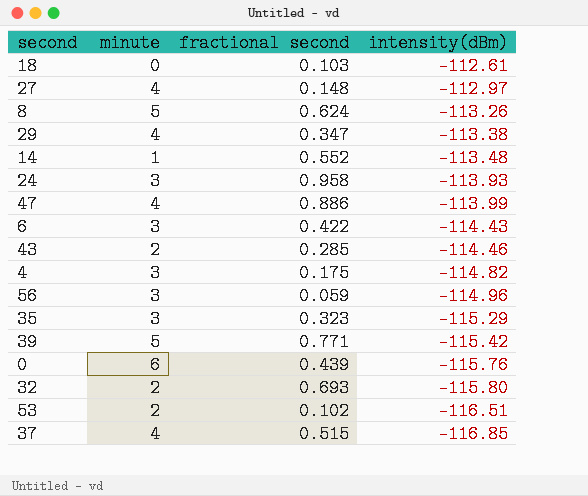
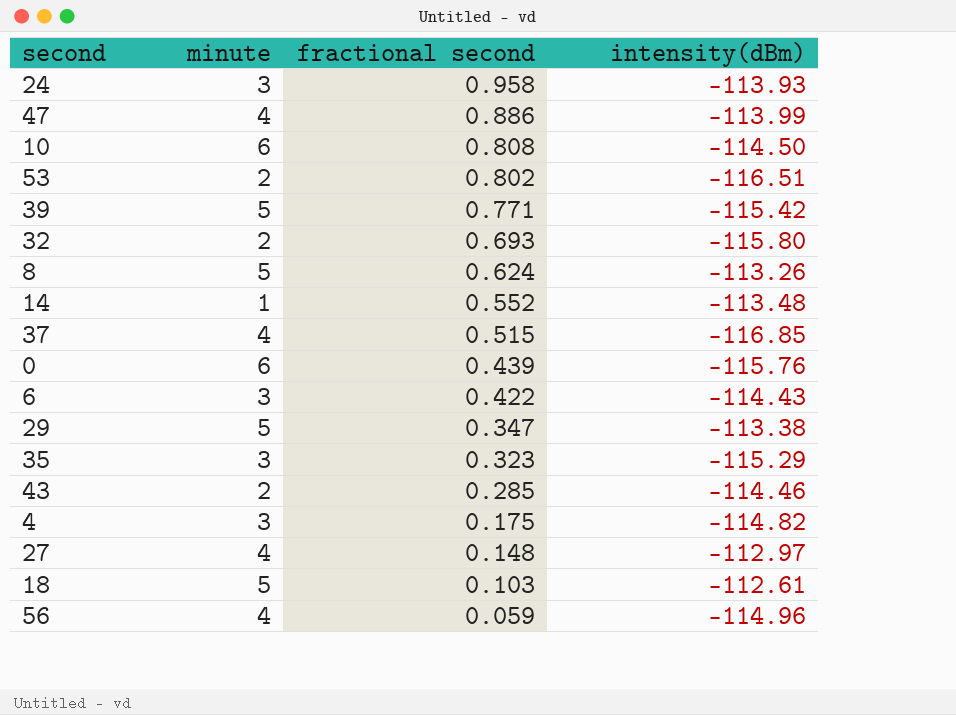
row order: intensity(dBm) descending -> fractional second descending
row 10: none -> 6 | 0.808 | -114.50
53 | fractional second: 0.102 -> 0.802
29 | minute: 4 -> 5
18 | minute: 0 -> 5
56 | minute: 3 -> 4

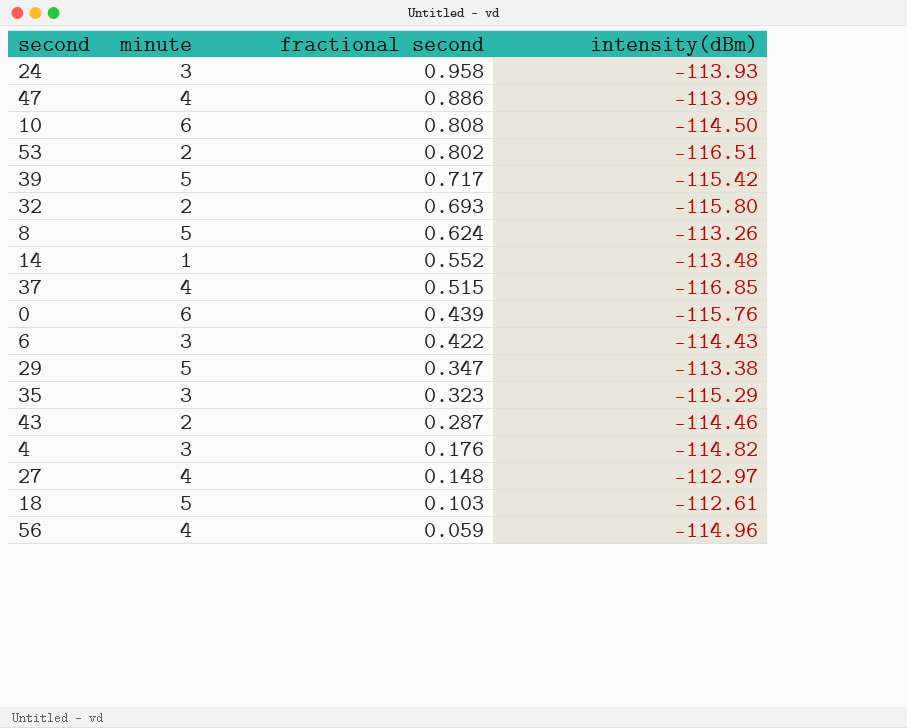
39 | fractional second: 0.771 -> 0.717
43 | fractional second: 0.285 -> 0.287
4 | fractional second: 0.175 -> 0.176

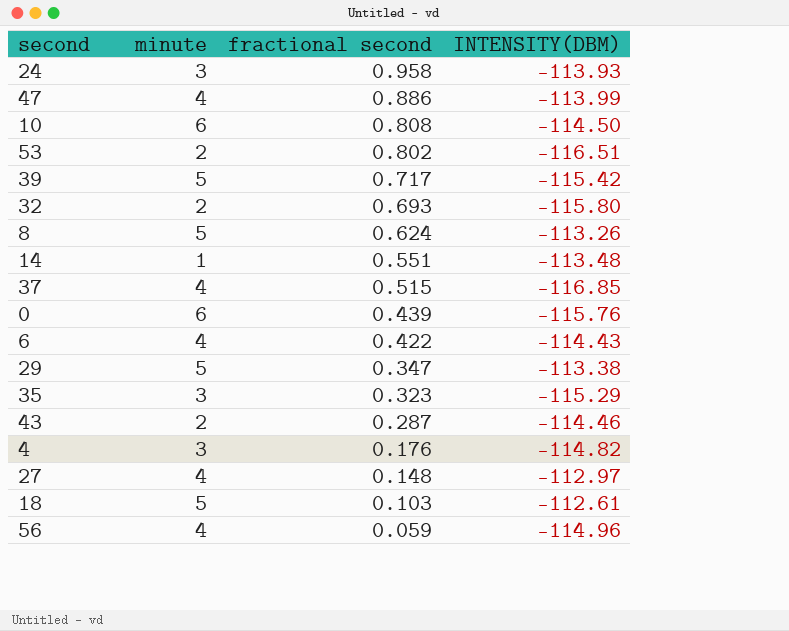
column name: intensity(dBm) -> INTENSITY(DBM)
14 | fractional second: 0.552 -> 0.551
6 | minute: 3 -> 4

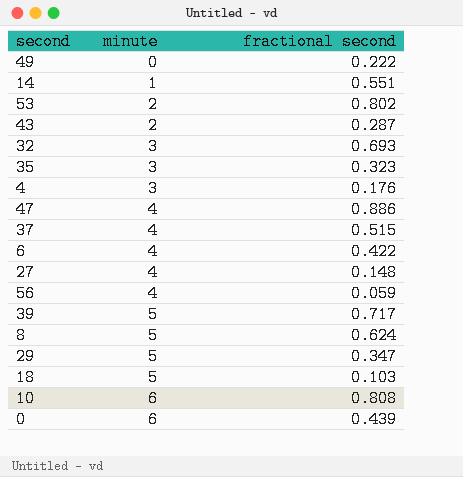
row order: fractional second descending -> minute ascending
column INTENSITY(DBM) | position: 4 -> none
row 24: 3 | 0.958 | -113.93 -> none
row 49: none -> 0 | 0.222
32 | minute: 2 -> 3

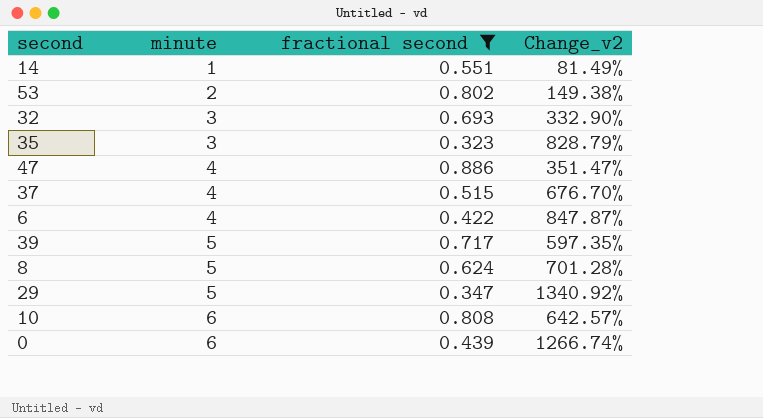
filter: none -> fractional second >= 0.323
column Change_v2 | formula: none -> ([minute] - [fractional second]) / [fractional second]

